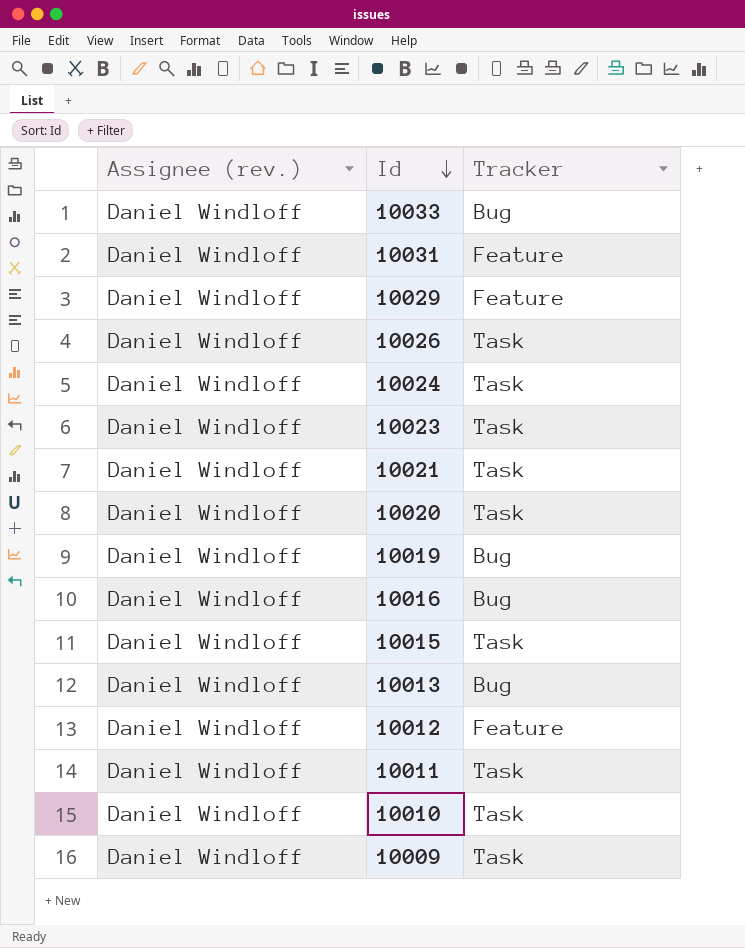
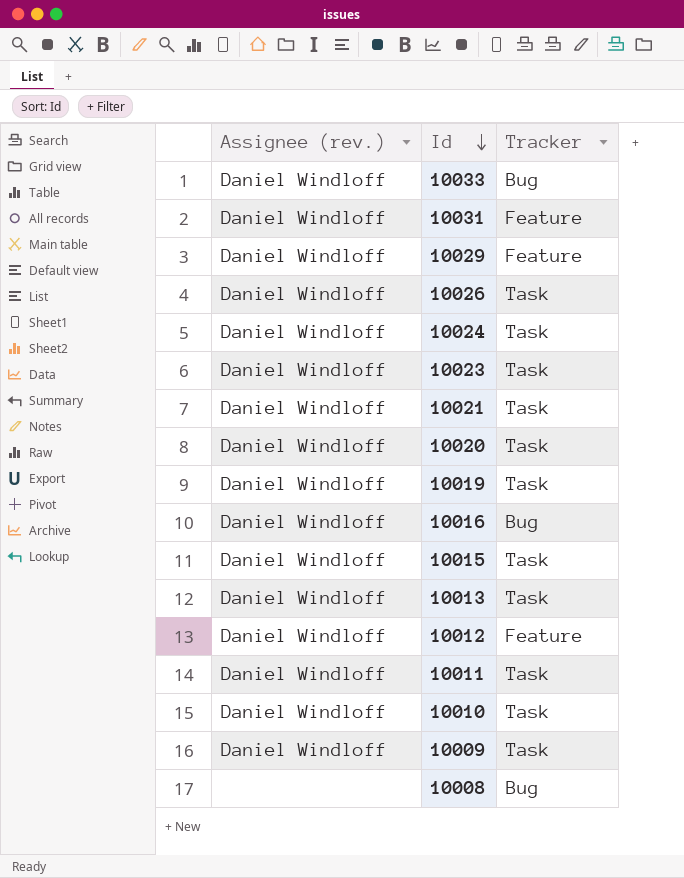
10019 | Tracker: Bug -> Task
10013 | Tracker: Bug -> Task
row 10008: none -> none | Bug

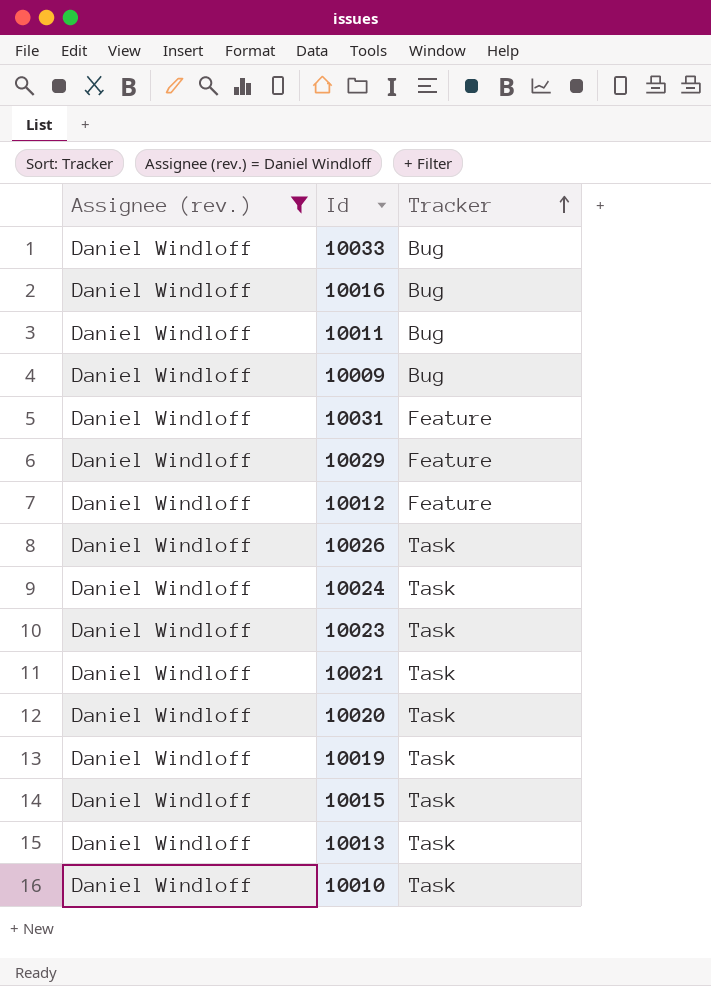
filter: none -> Assignee (rev.) = Daniel Windloff
row order: Id descending -> Tracker ascending
10011 | Tracker: Task -> Bug
10009 | Tracker: Task -> Bug

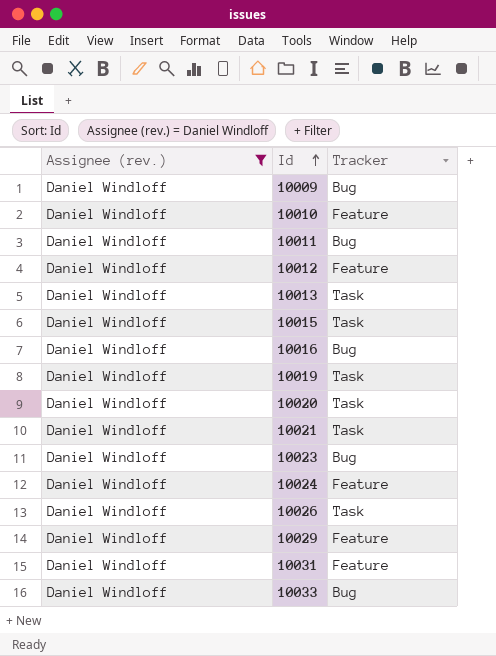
row order: Tracker ascending -> Id ascending
10010 | Tracker: Task -> Feature
10023 | Tracker: Task -> Bug
10024 | Tracker: Task -> Feature

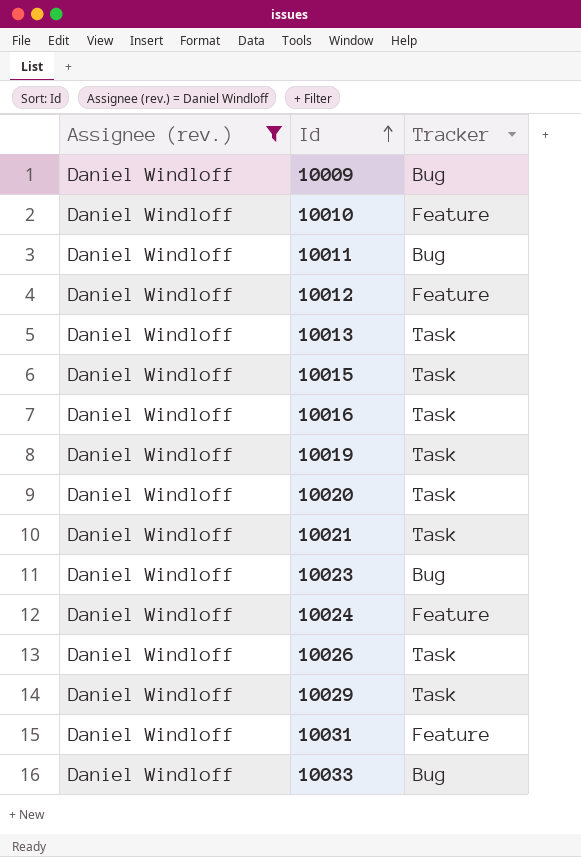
10016 | Tracker: Bug -> Task
10029 | Tracker: Feature -> Task

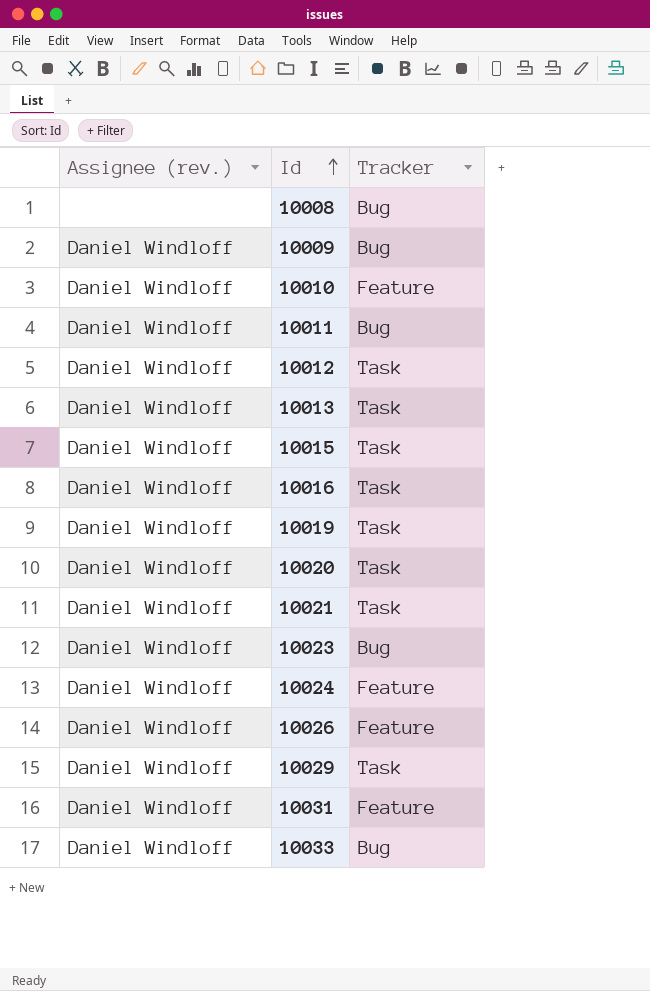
filter: Assignee (rev.) = Daniel Windloff -> none
10012 | Tracker: Feature -> Task
10026 | Tracker: Task -> Feature

